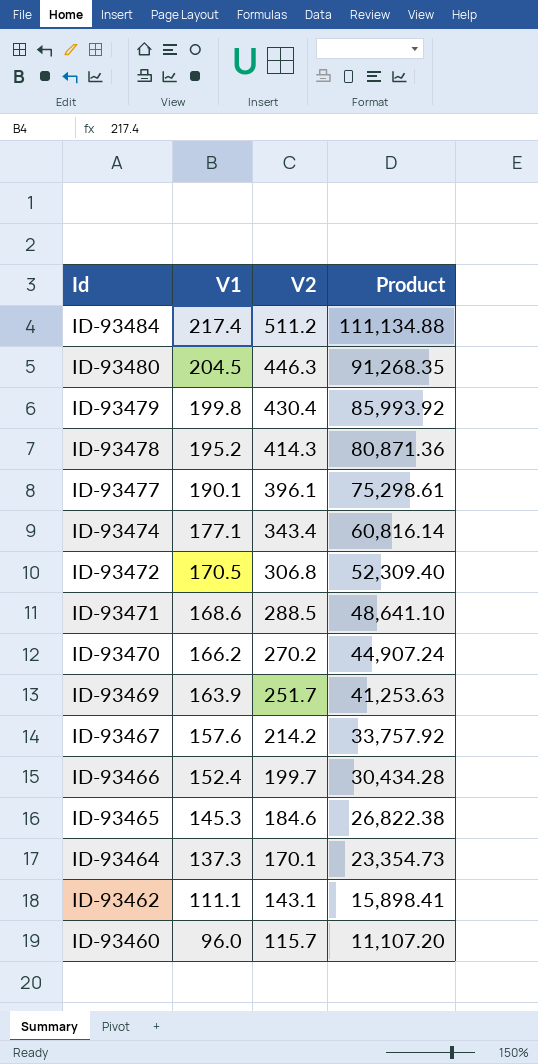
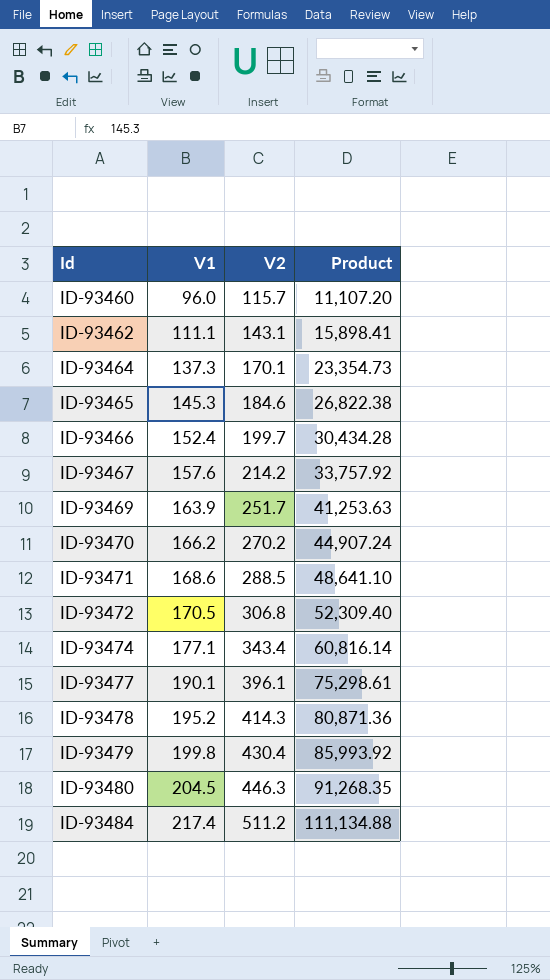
row order: Id descending -> Id ascending

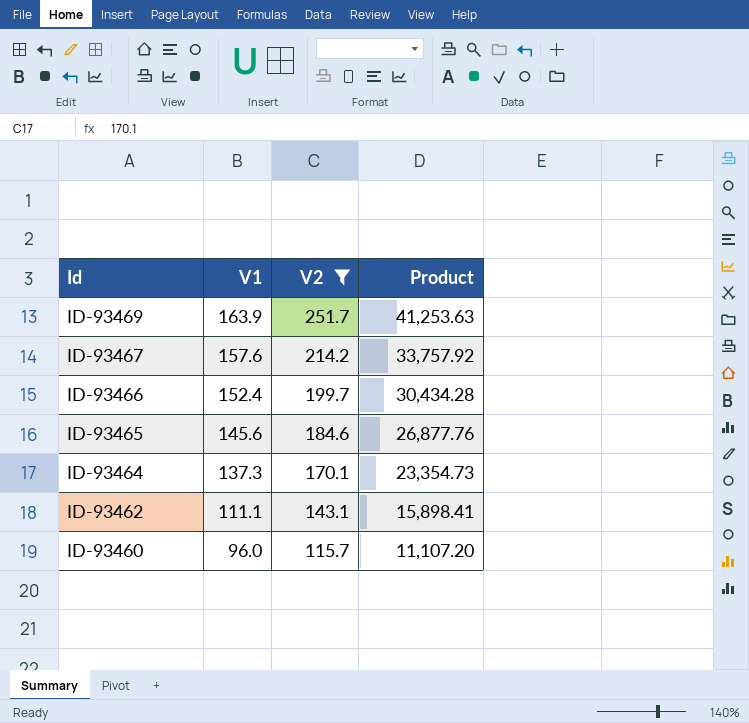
filter: none -> V2 <= 251.7
row order: Id ascending -> Id descending
ID-93465 | V1: 145.3 -> 145.6
ID-93465 | Product: 26,822.38 -> 26,877.76

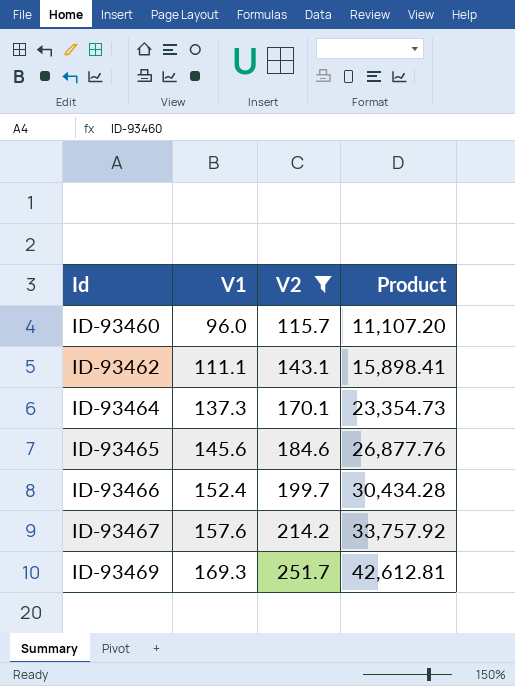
row order: Id descending -> Id ascending
ID-93469 | V1: 163.9 -> 169.3
ID-93469 | Product: 41,253.63 -> 42,612.81

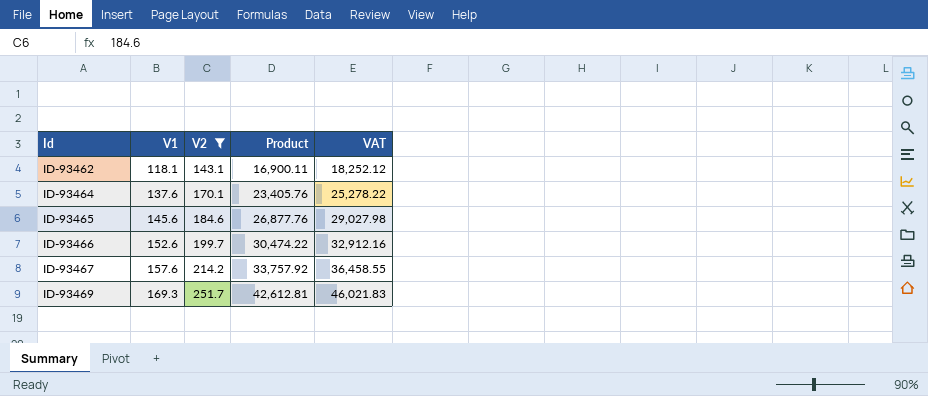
column VAT | formula: none -> [Product] * 1.08
row ID-93460: 96.0 | 115.7 | 11,107.20 -> none
ID-93462 | V1: 111.1 -> 118.1
ID-93462 | Product: 15,898.41 -> 16,900.11
ID-93464 | V1: 137.3 -> 137.6
ID-93464 | Product: 23,354.73 -> 23,405.76
ID-93466 | V1: 152.4 -> 152.6
ID-93466 | Product: 30,434.28 -> 30,474.22

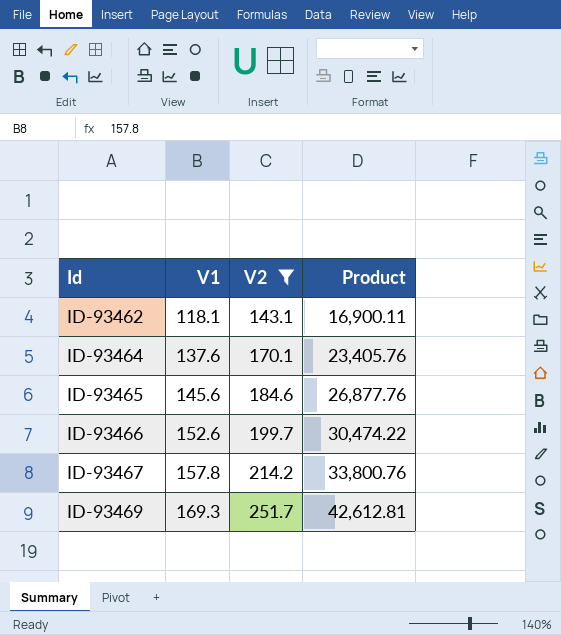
column VAT | formula: [Product] * 1.08 -> none
ID-93467 | V1: 157.6 -> 157.8
ID-93467 | Product: 33,757.92 -> 33,800.76

